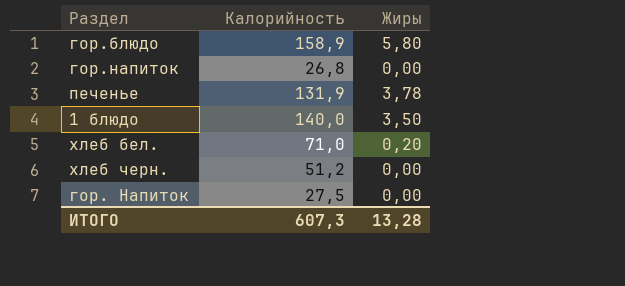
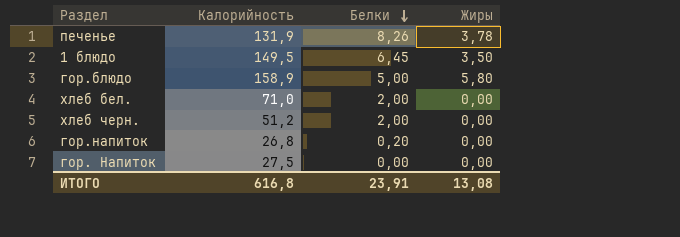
row order: none -> Белки descending
column Белки | position: none -> 3
1 блюдо | Калорийность: 140,0 -> 149,5
хлеб бел. | Жиры: 0,20 -> 0,00
ИТОГО | Калорийность: 607,3 -> 616,8
ИТОГО | Жиры: 13,28 -> 13,08

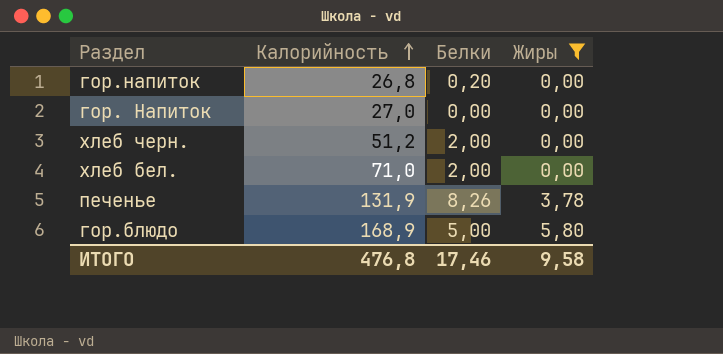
filter: none -> Жиры != 3,50
row order: Белки descending -> Калорийность ascending
гор. Напиток | Калорийность: 27,5 -> 27,0
гор.блюдо | Калорийность: 158,9 -> 168,9
ИТОГО | Калорийность: 616,8 -> 476,8
ИТОГО | Белки: 23,91 -> 17,46
ИТОГО | Жиры: 13,08 -> 9,58

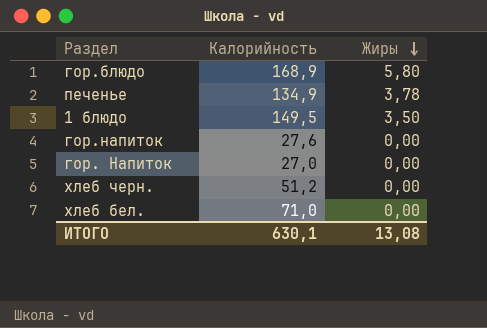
filter: Жиры != 3,50 -> none
row order: Калорийность ascending -> Жиры descending
column Белки | position: 3 -> none
печенье | Калорийность: 131,9 -> 134,9
гор.напиток | Калорийность: 26,8 -> 27,6
ИТОГО | Калорийность: 476,8 -> 630,1
ИТОГО | Жиры: 9,58 -> 13,08

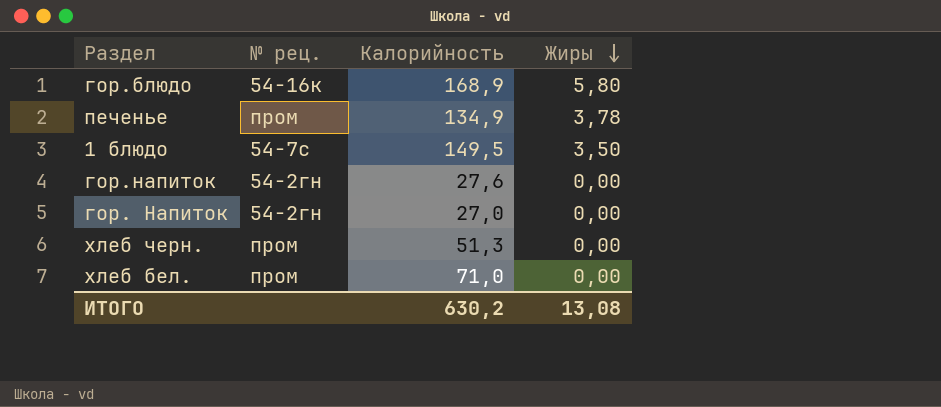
column № рец. | position: none -> 2
хлеб черн. | Калорийность: 51,2 -> 51,3
ИТОГО | Калорийность: 630,1 -> 630,2

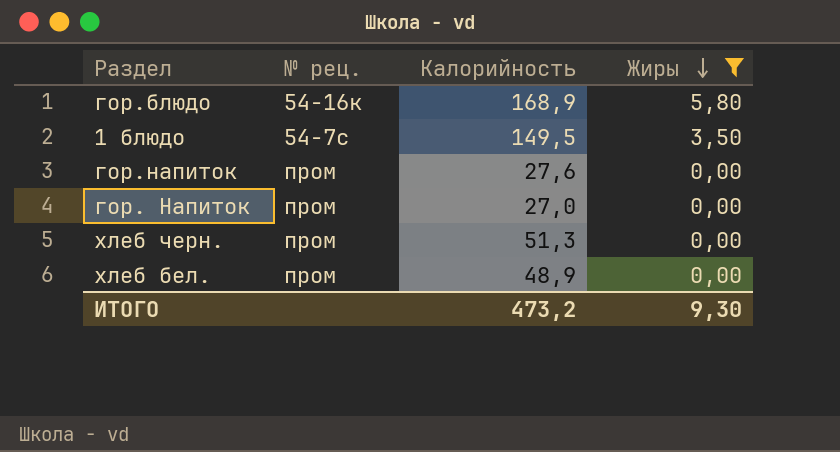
filter: none -> Жиры != 3,78
гор.напиток | № рец.: 54-2гн -> пром
гор. Напиток | № рец.: 54-2гн -> пром
хлеб бел. | Калорийность: 71,0 -> 48,9
ИТОГО | Калорийность: 630,2 -> 473,2
ИТОГО | Жиры: 13,08 -> 9,30

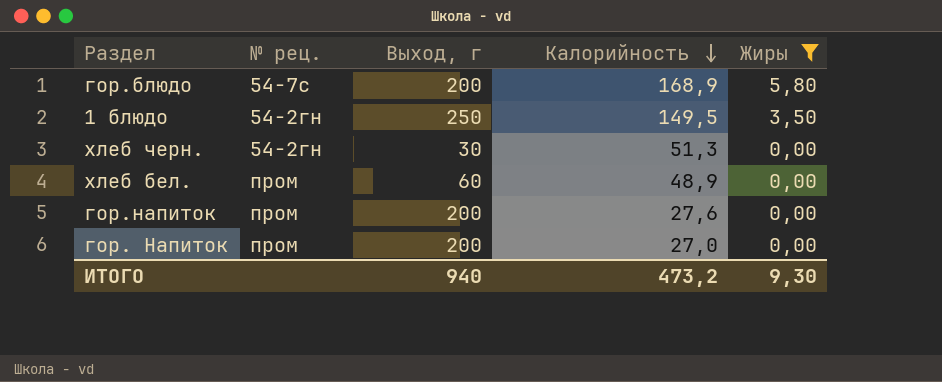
row order: Жиры descending -> Калорийность descending
column Выход, г | position: none -> 3
гор.блюдо | № рец.: 54-16к -> 54-7с
1 блюдо | № рец.: 54-7с -> 54-2гн
хлеб черн. | № рец.: пром -> 54-2гн

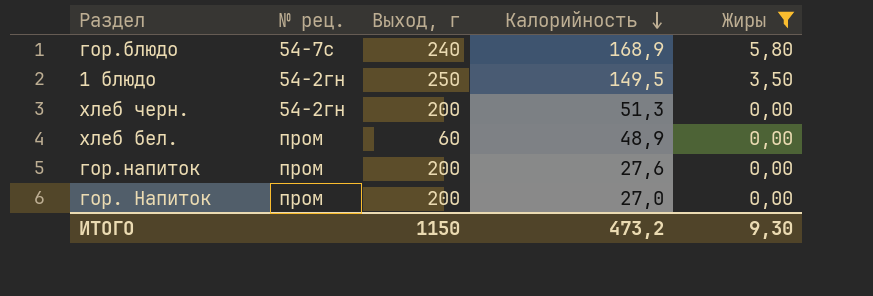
гор.блюдо | Выход, г: 200 -> 240
хлеб черн. | Выход, г: 30 -> 200
ИТОГО | Выход, г: 940 -> 1150

